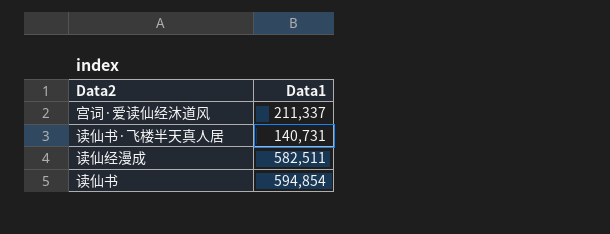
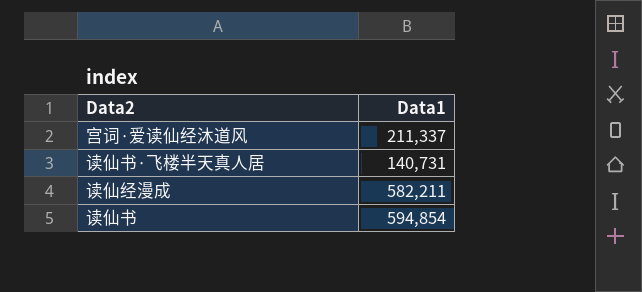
读仙经漫成 | Data1: 582,511 -> 582,211

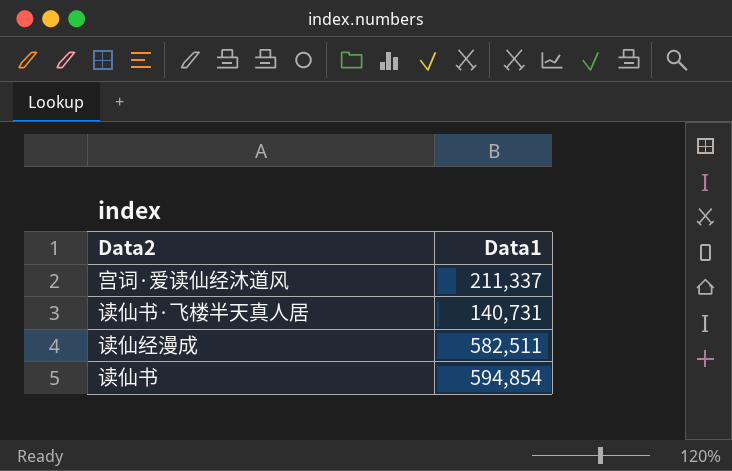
读仙经漫成 | Data1: 582,211 -> 582,511

